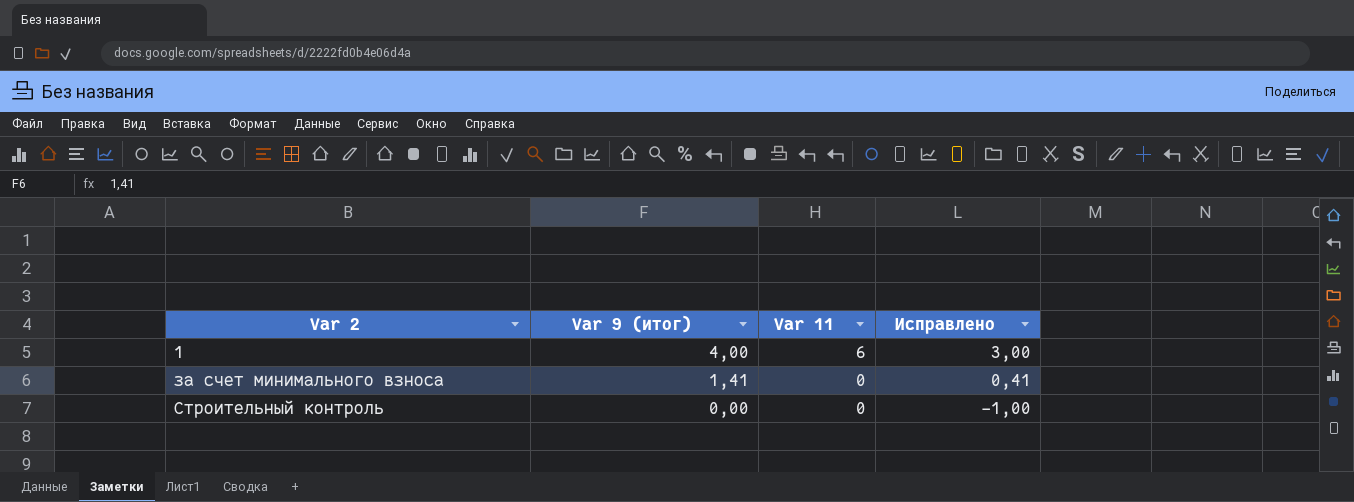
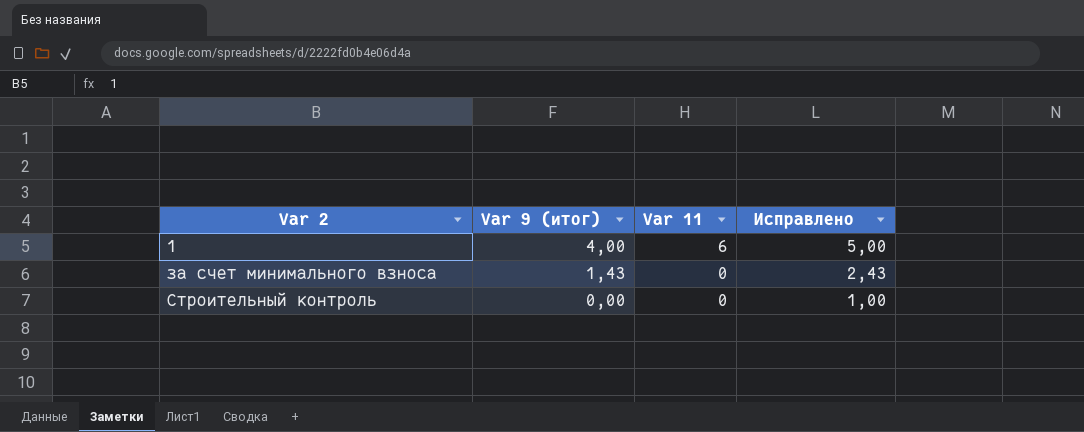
column Исправлено | formula: [Var 9 (итог)] - 1 -> [Var 9 (итог)] + 1
за счет минимального взноса | Var 9 (итог): 1,41 -> 1,43

